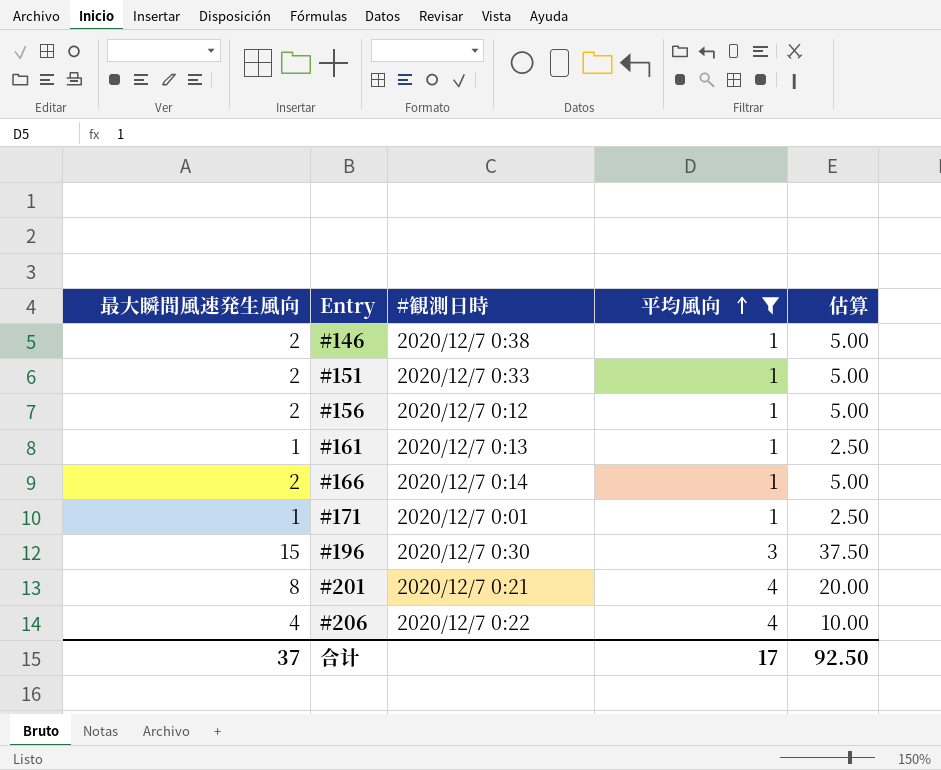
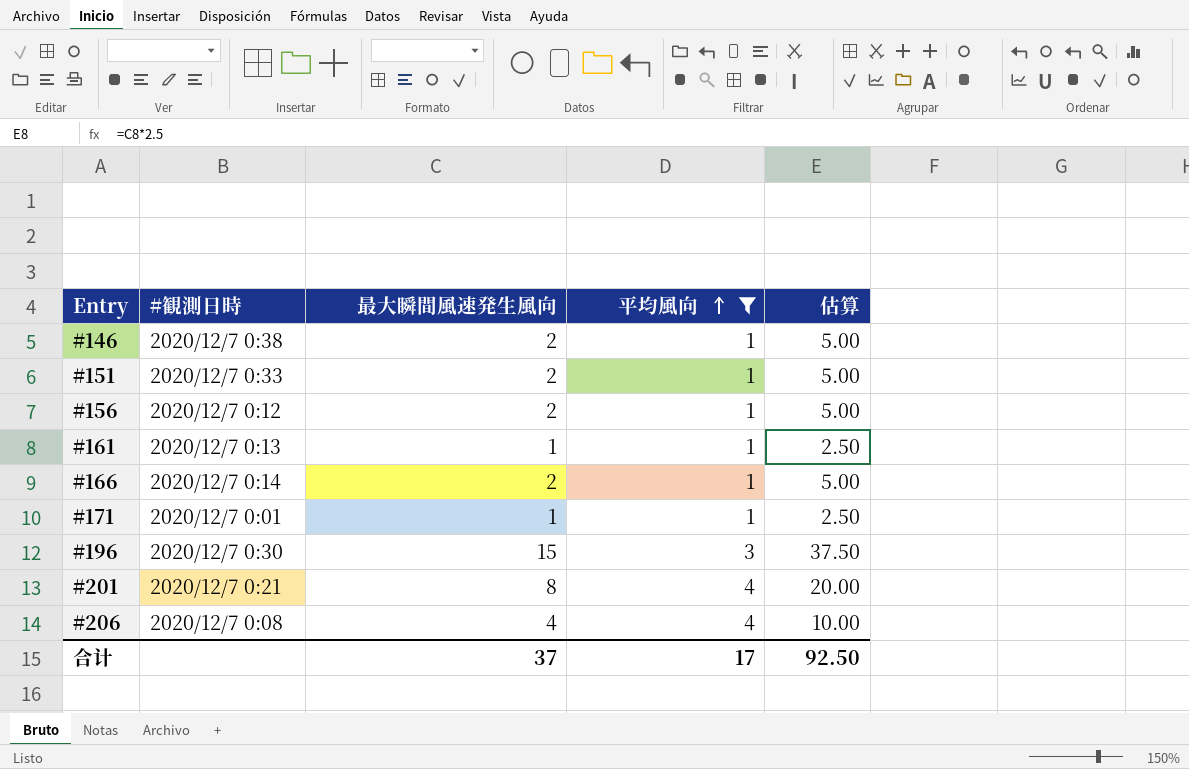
column 最大瞬間風速発生風向 | position: 1 -> 3
#206 | #観測日時: 2020/12/7 0:22 -> 2020/12/7 0:08

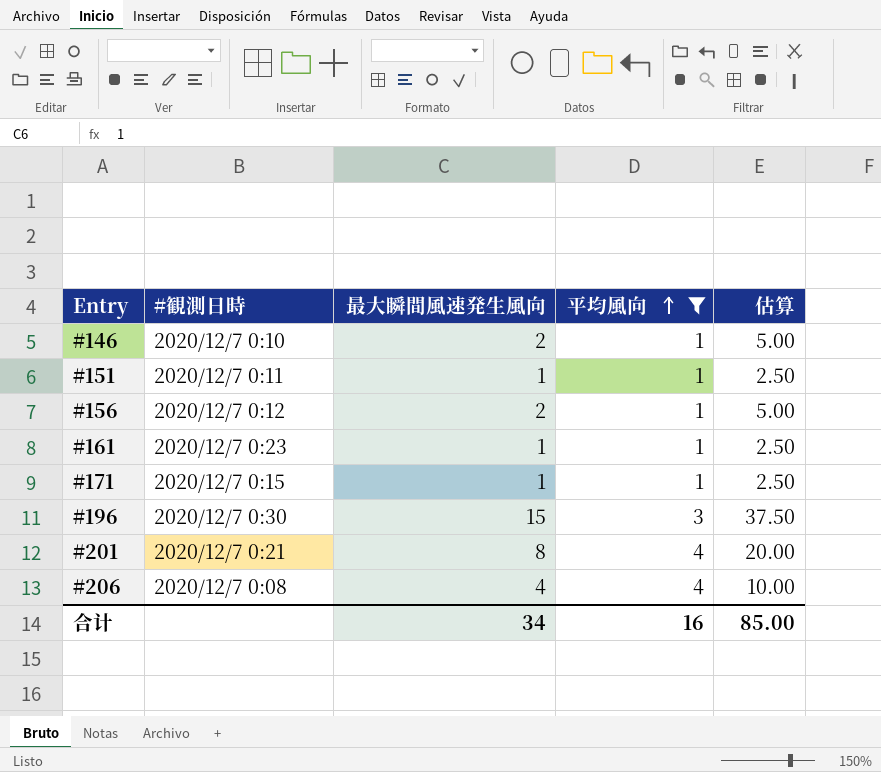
row #166: 2020/12/7 0:14 | 2 | 1 | 5.00 -> none
#146 | #観測日時: 2020/12/7 0:38 -> 2020/12/7 0:10
#151 | #観測日時: 2020/12/7 0:33 -> 2020/12/7 0:11
#151 | 最大瞬間風速発生風向: 2 -> 1
#151 | 估算: 5.00 -> 2.50
#161 | #観測日時: 2020/12/7 0:13 -> 2020/12/7 0:23
#171 | #観測日時: 2020/12/7 0:01 -> 2020/12/7 0:15
合计 | 最大瞬間風速発生風向: 37 -> 34
合计 | 平均風向: 17 -> 16
合计 | 估算: 92.50 -> 85.00

